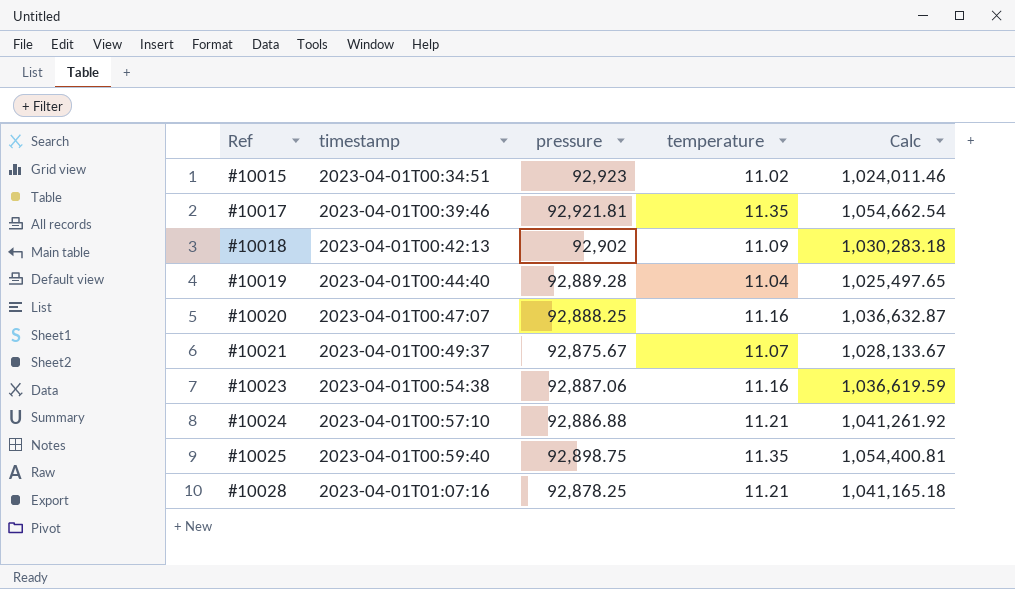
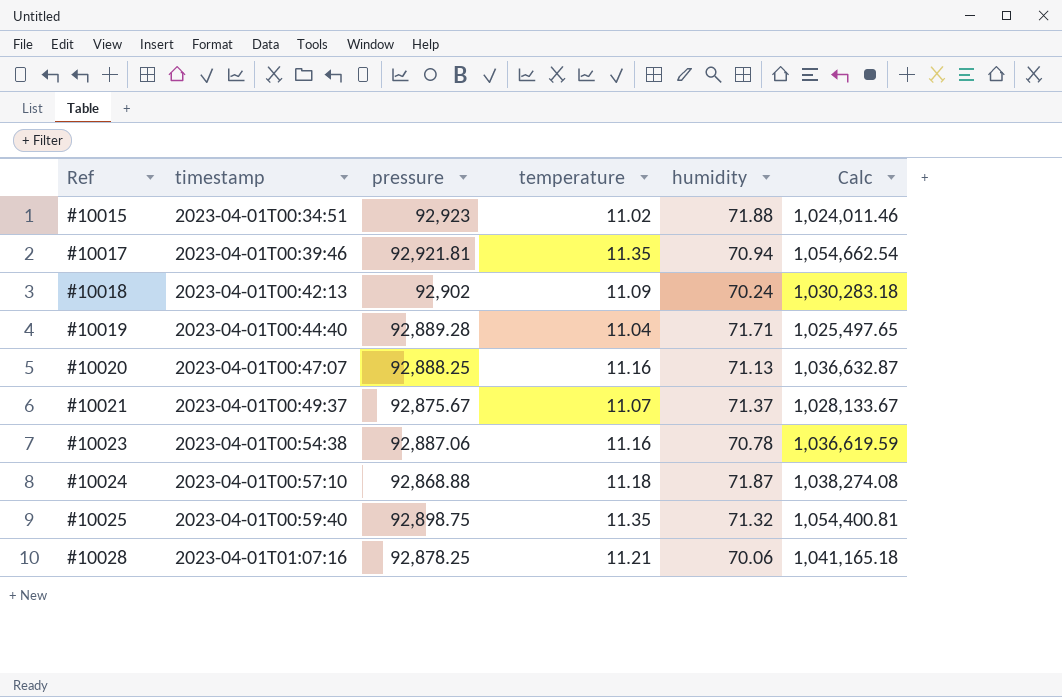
column humidity | position: none -> 5
#10024 | pressure: 92,886.88 -> 92,868.88
#10024 | temperature: 11.21 -> 11.18
#10024 | Calc: 1,041,261.92 -> 1,038,274.08

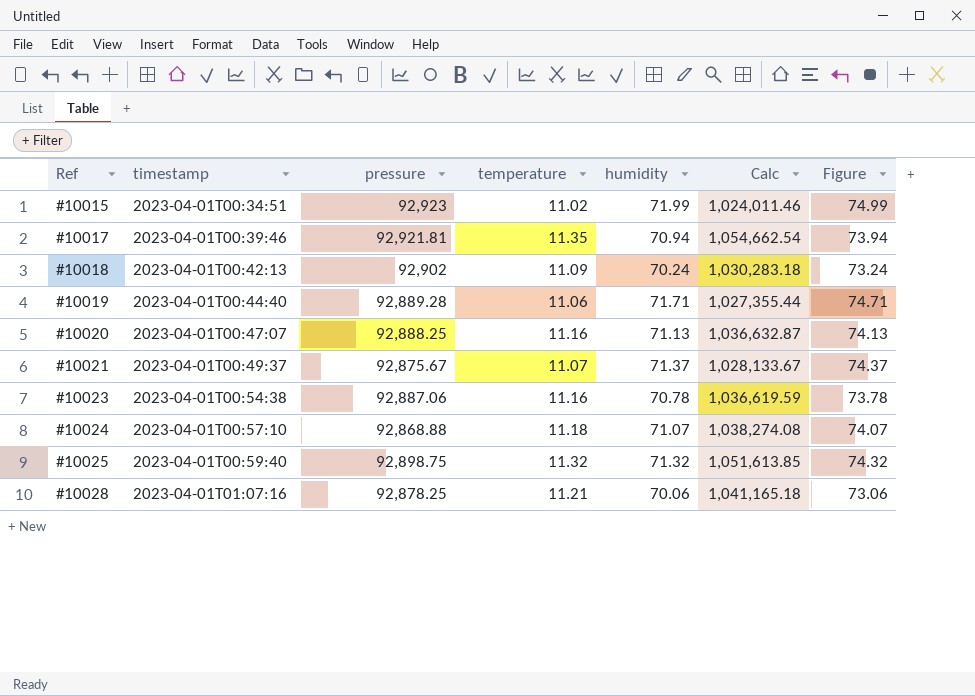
column Figure | formula: none -> [humidity] + 3
#10015 | humidity: 71.88 -> 71.99
#10019 | temperature: 11.04 -> 11.06
#10019 | Calc: 1,025,497.65 -> 1,027,355.44
#10024 | humidity: 71.87 -> 71.07
#10025 | temperature: 11.35 -> 11.32
#10025 | Calc: 1,054,400.81 -> 1,051,613.85

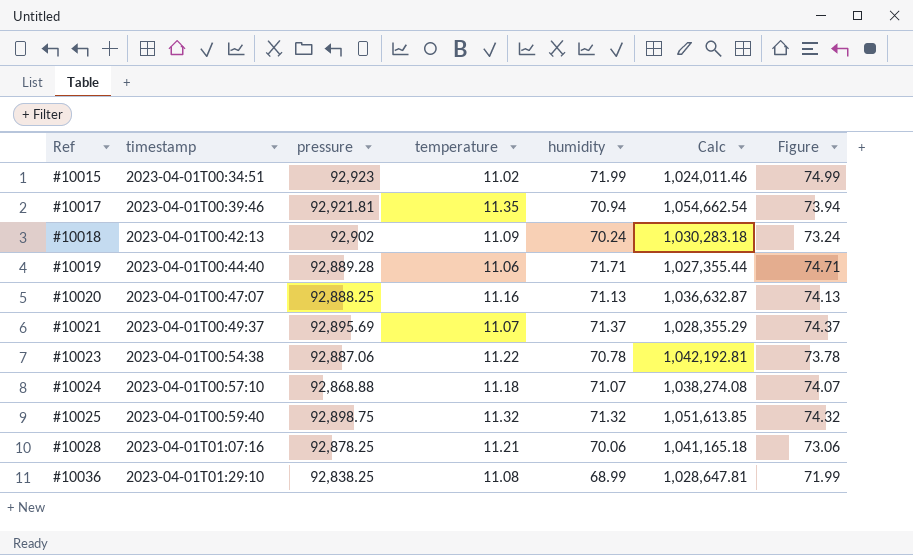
#10021 | pressure: 92,875.67 -> 92,895.69
#10021 | Calc: 1,028,133.67 -> 1,028,355.29
#10023 | temperature: 11.16 -> 11.22
#10023 | Calc: 1,036,619.59 -> 1,042,192.81
row #10036: none -> 2023-04-01T01:29:10 | 92,838.25 | 11.08 | 68.99 | 1,028,647.81 | 71.99

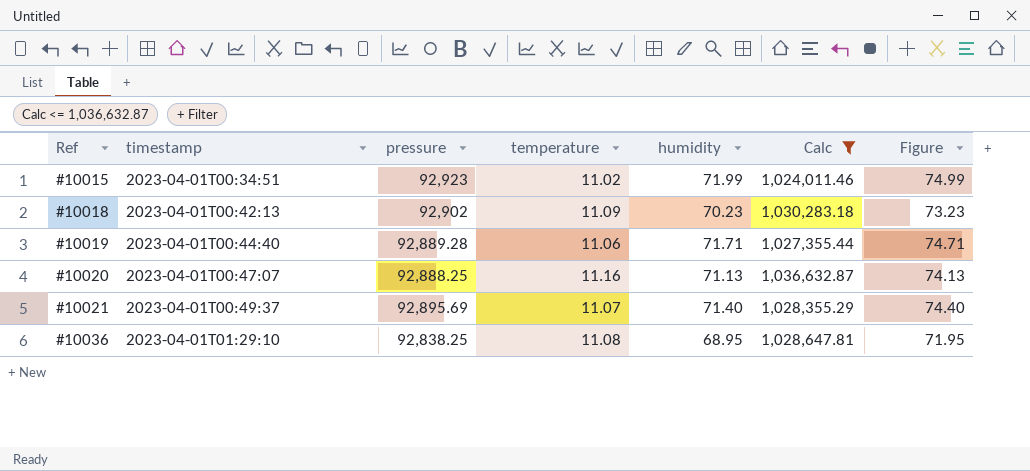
filter: none -> Calc <= 1,036,632.87
#10018 | humidity: 70.24 -> 70.23
#10018 | Figure: 73.24 -> 73.23
#10021 | humidity: 71.37 -> 71.40
#10021 | Figure: 74.37 -> 74.40
#10036 | humidity: 68.99 -> 68.95
#10036 | Figure: 71.99 -> 71.95

